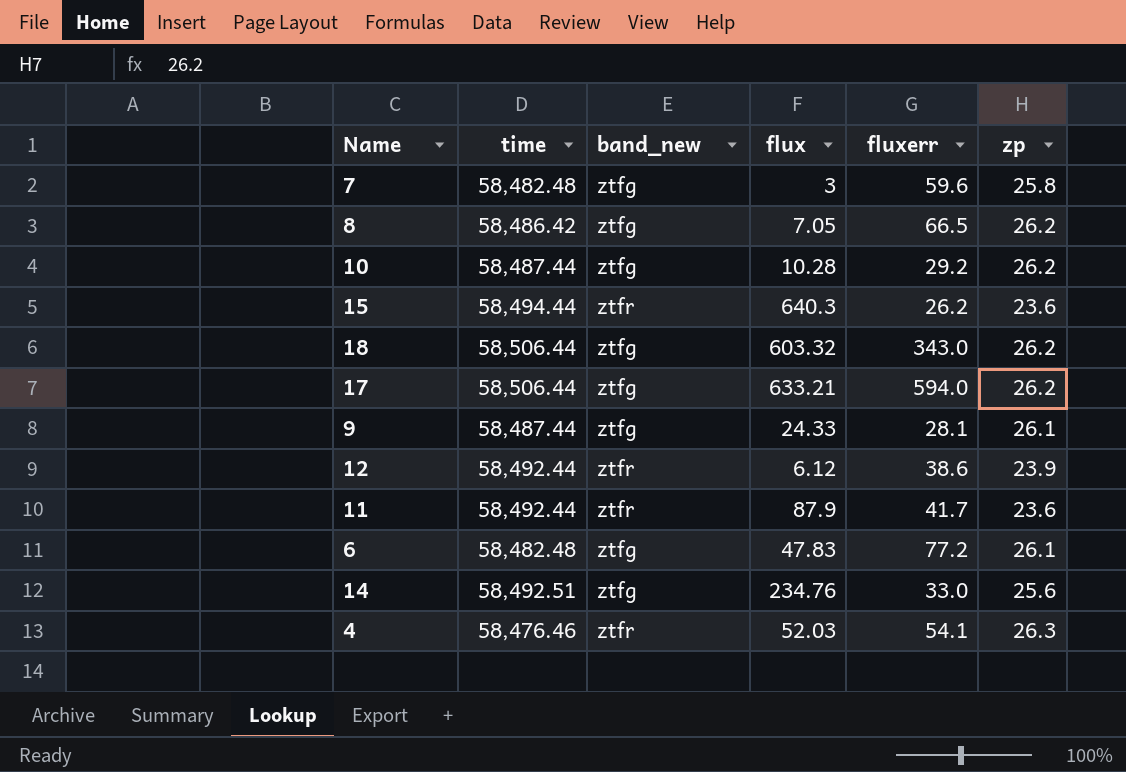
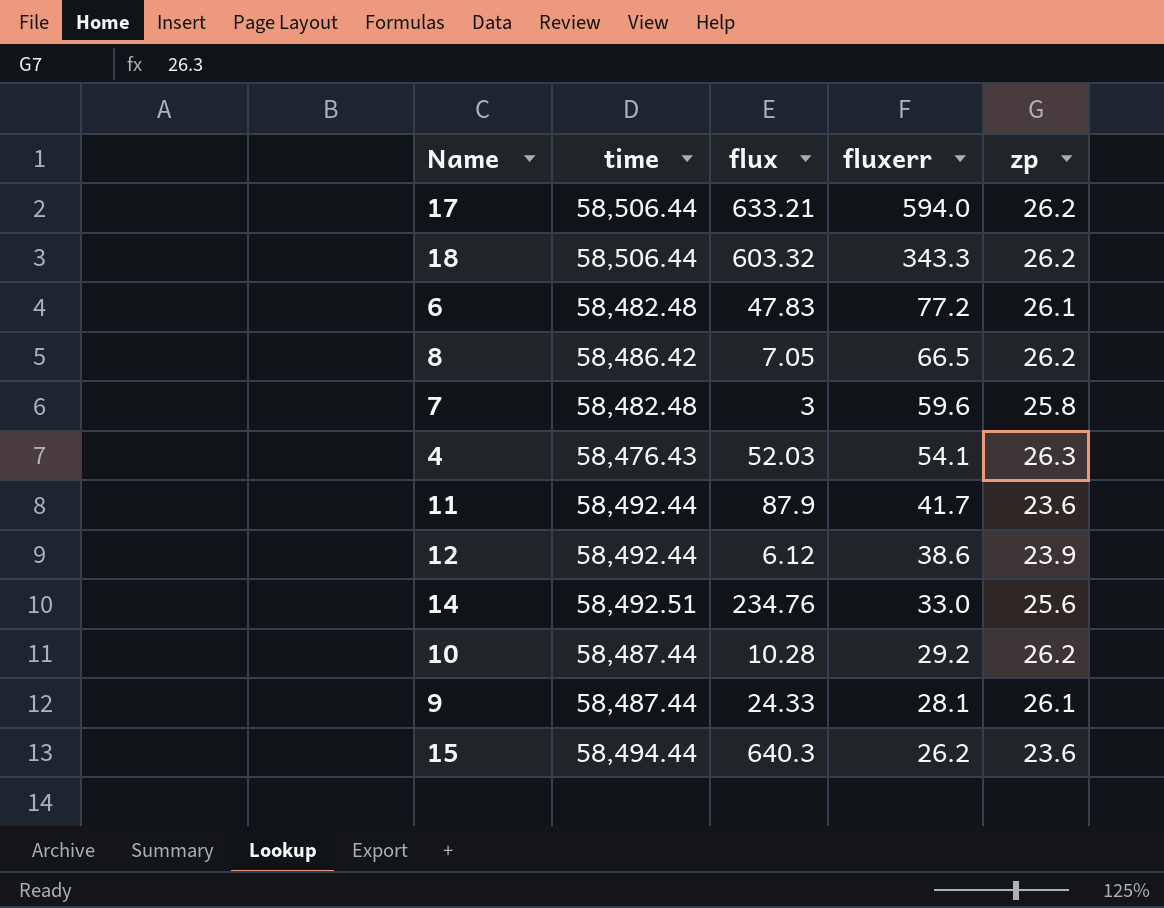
row order: none -> fluxerr descending
column band_new | position: 3 -> none
18 | fluxerr: 343.0 -> 343.3
4 | time: 58,476.46 -> 58,476.43

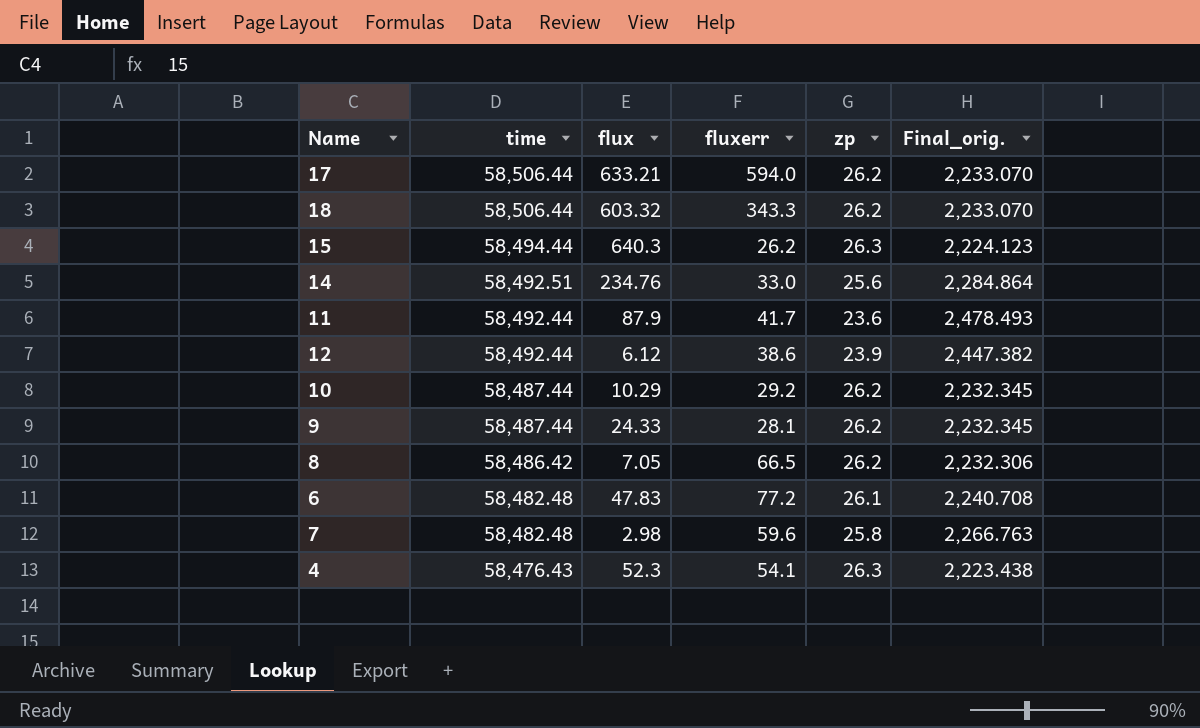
row order: fluxerr descending -> time descending
column Final_orig. | formula: none -> [time] / [zp]
15 | zp: 23.6 -> 26.3
10 | flux: 10.28 -> 10.29
9 | zp: 26.1 -> 26.2
7 | flux: 3 -> 2.98
4 | flux: 52.03 -> 52.3

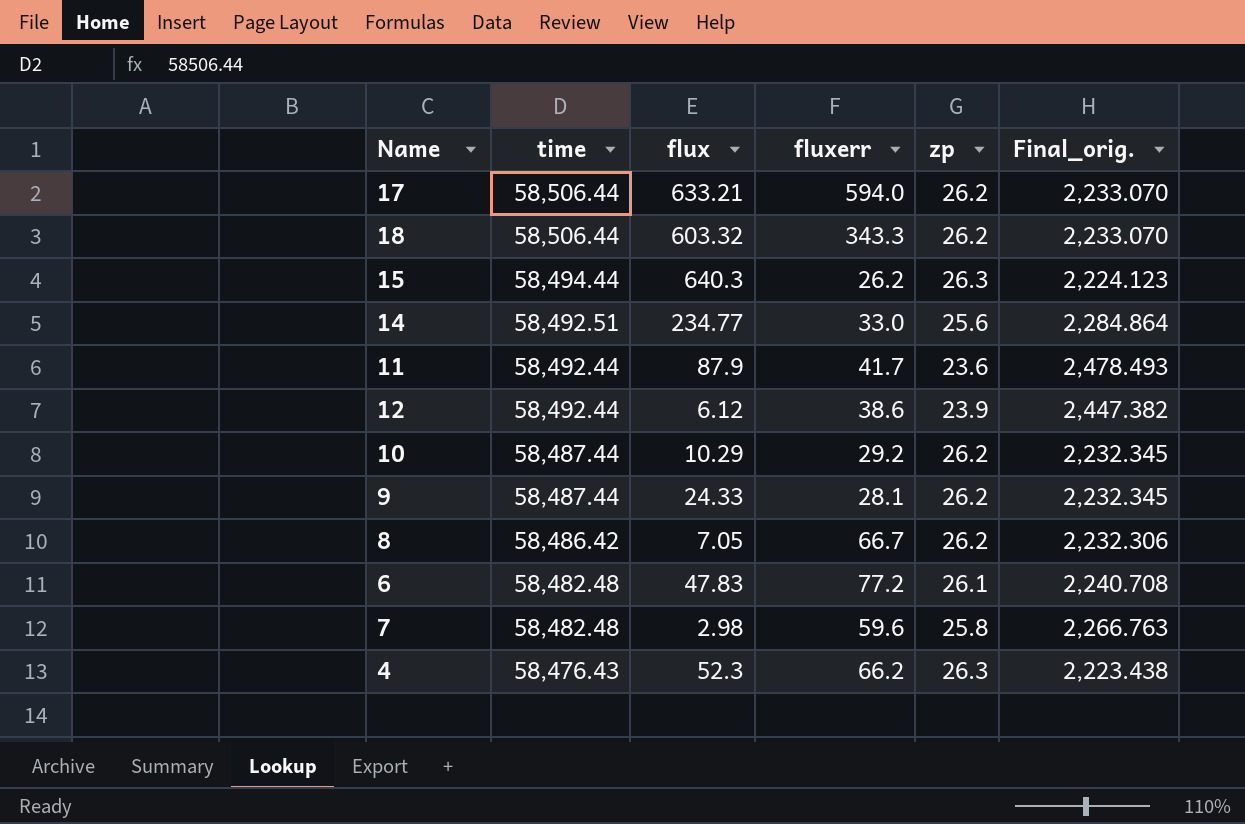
14 | flux: 234.76 -> 234.77
8 | fluxerr: 66.5 -> 66.7
4 | fluxerr: 54.1 -> 66.2

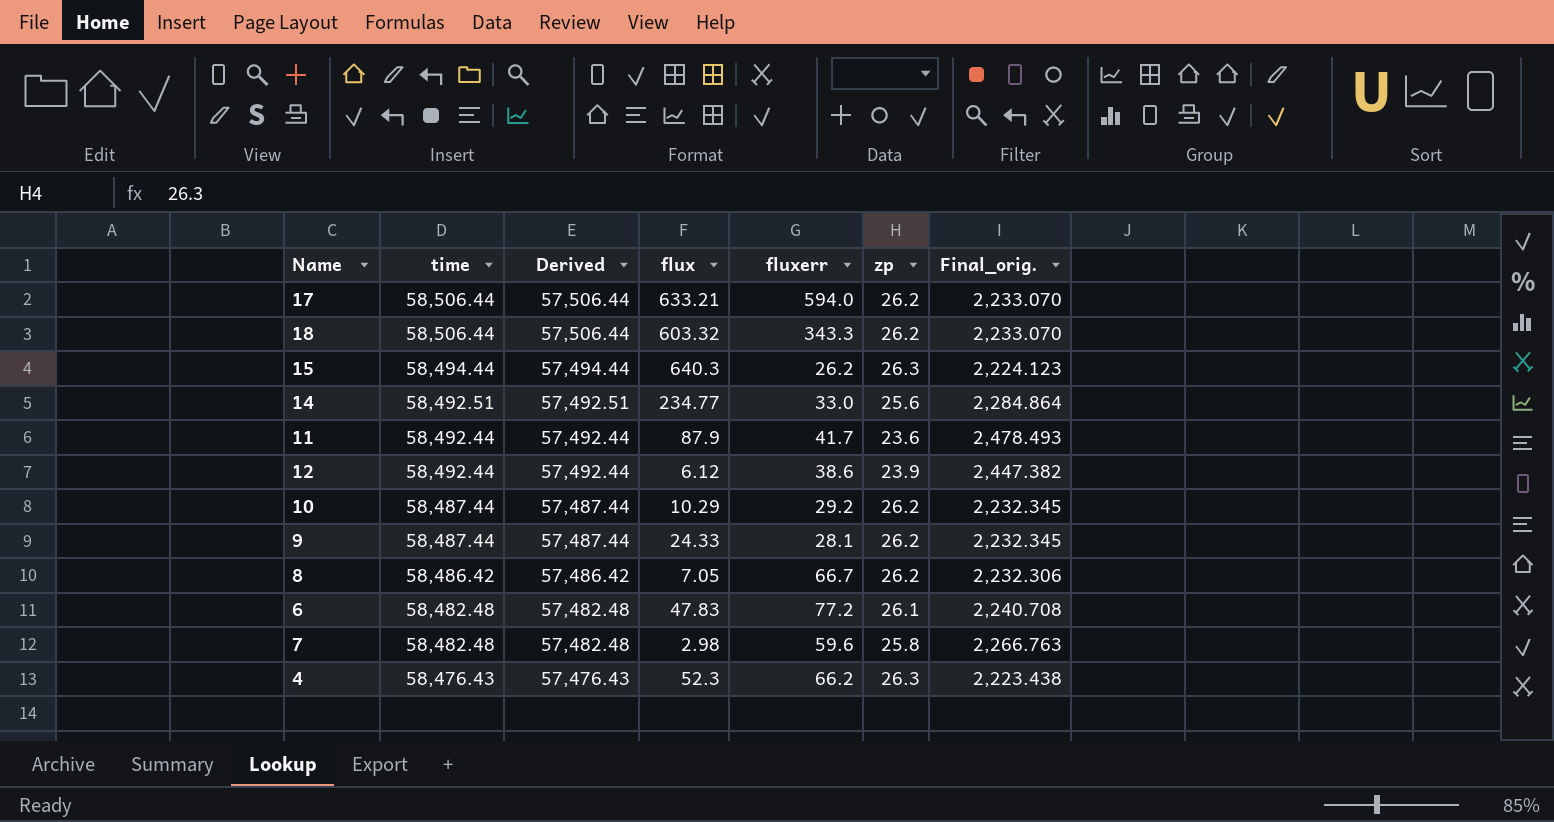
column Derived | formula: none -> [time] - 1000

